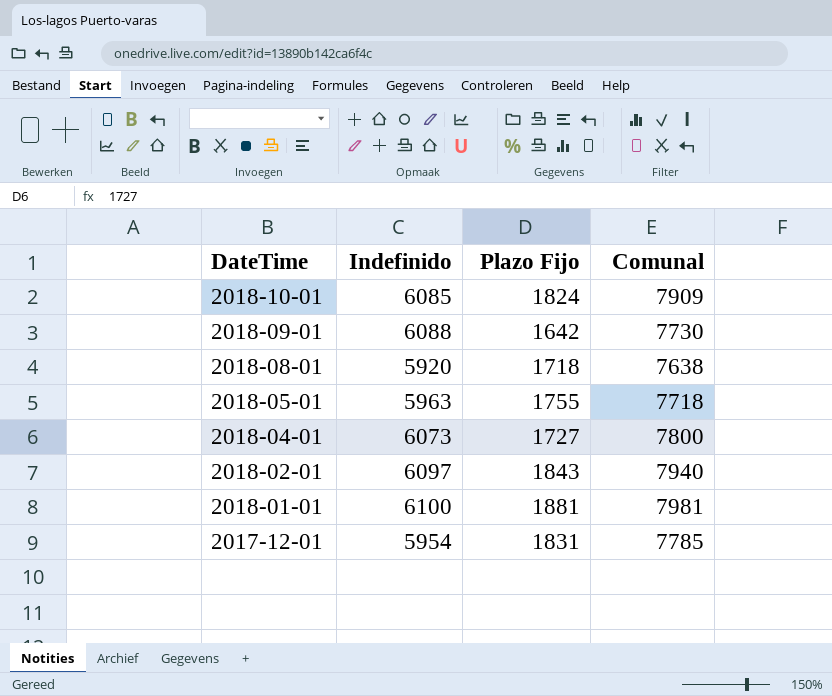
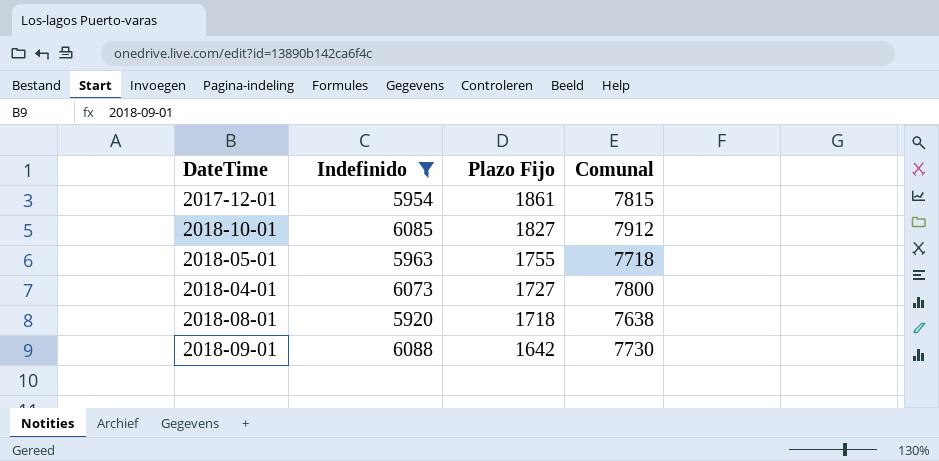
filter: none -> Indefinido <= 6088
row order: DateTime descending -> Plazo Fijo descending
2017-12-01 | Plazo Fijo: 1831 -> 1861
2017-12-01 | Comunal: 7785 -> 7815
2018-10-01 | Plazo Fijo: 1824 -> 1827
2018-10-01 | Comunal: 7909 -> 7912

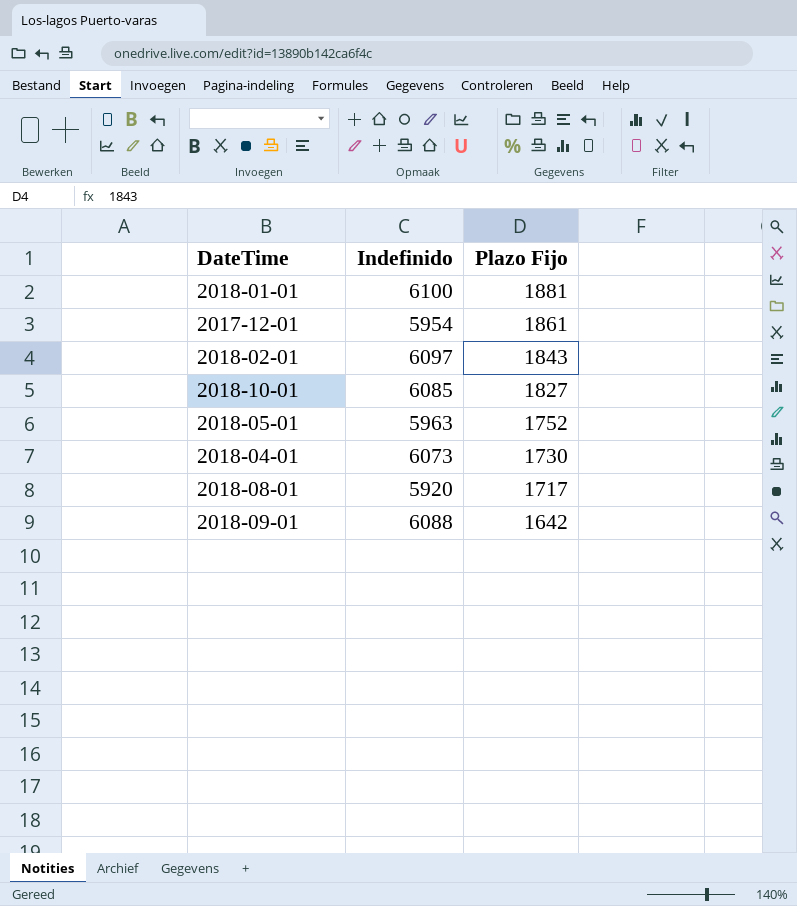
filter: Indefinido <= 6088 -> none
column Comunal | formula: [Indefinido] + [Plazo Fijo] -> none
2018-05-01 | Plazo Fijo: 1755 -> 1752
2018-04-01 | Plazo Fijo: 1727 -> 1730
2018-08-01 | Plazo Fijo: 1718 -> 1717

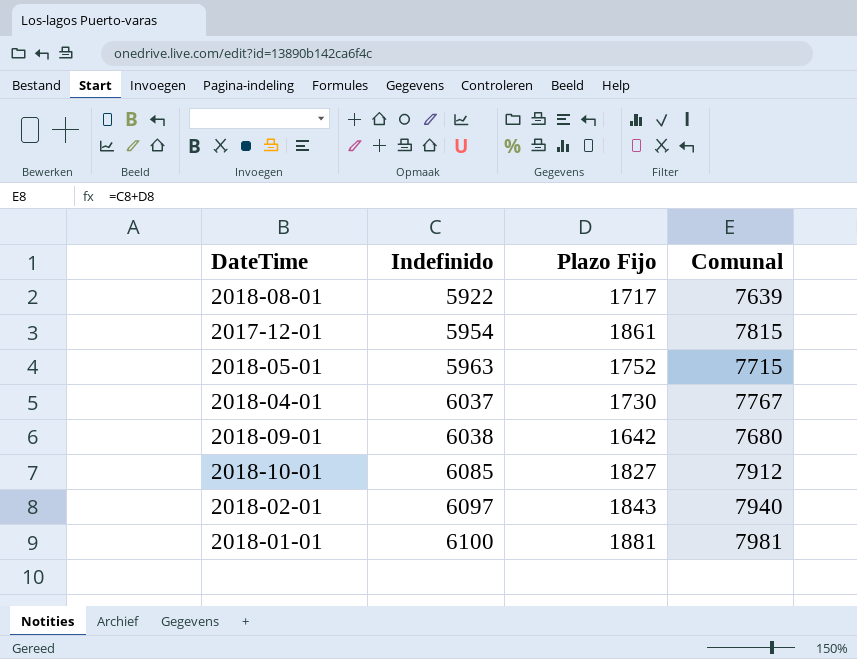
row order: Plazo Fijo descending -> Indefinido ascending
column Comunal | formula: none -> [Indefinido] + [Plazo Fijo]
2018-08-01 | Indefinido: 5920 -> 5922
2018-04-01 | Indefinido: 6073 -> 6037
2018-09-01 | Indefinido: 6088 -> 6038

